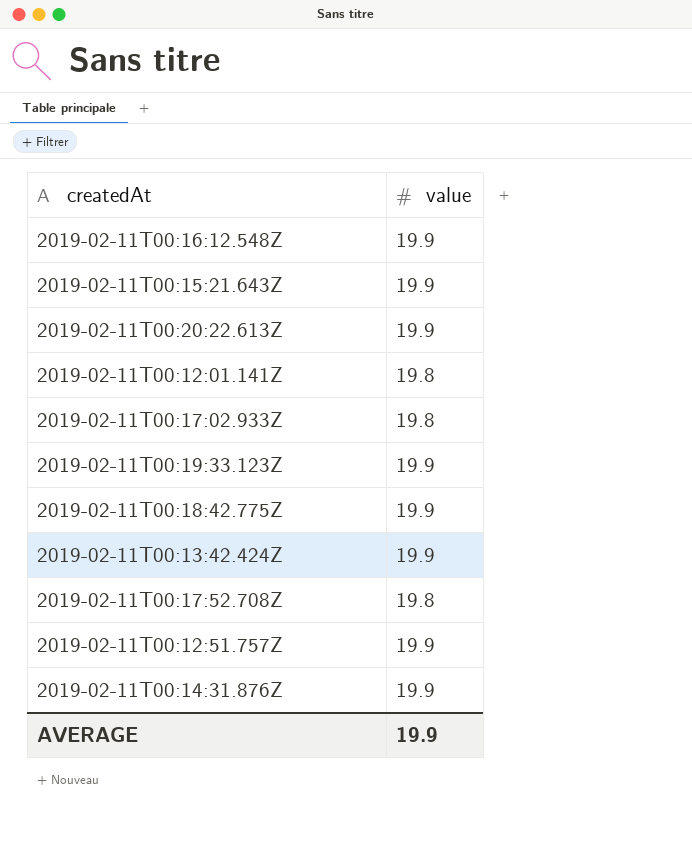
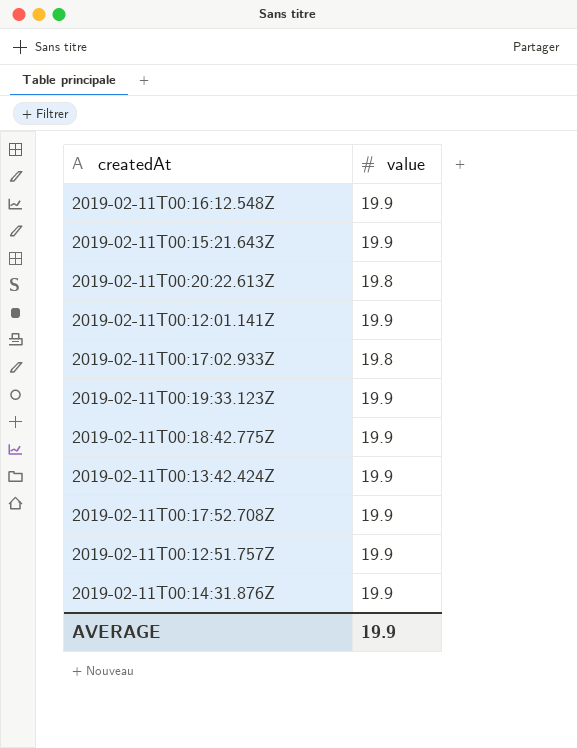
2019-02-11T00:20:22.613Z | value: 19.9 -> 19.8
2019-02-11T00:12:01.141Z | value: 19.8 -> 19.9
2019-02-11T00:17:52.708Z | value: 19.8 -> 19.9

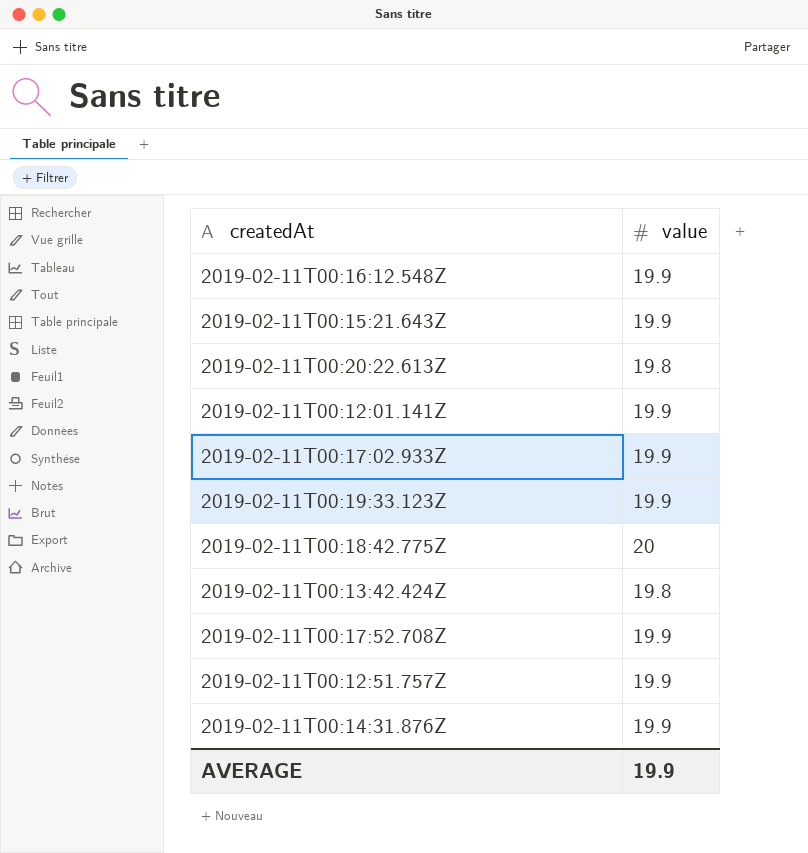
2019-02-11T00:17:02.933Z | value: 19.8 -> 19.9
2019-02-11T00:18:42.775Z | value: 19.9 -> 20
2019-02-11T00:13:42.424Z | value: 19.9 -> 19.8

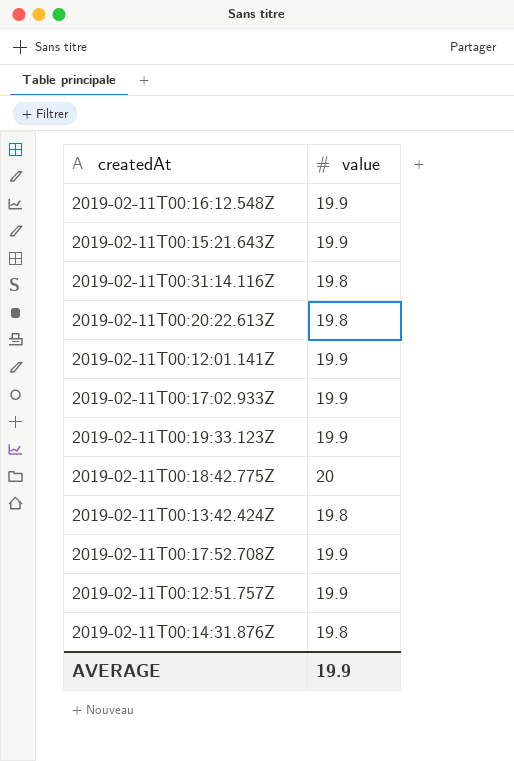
row 2019-02-11T00:31:14.116Z: none -> 19.8
2019-02-11T00:14:31.876Z | value: 19.9 -> 19.8

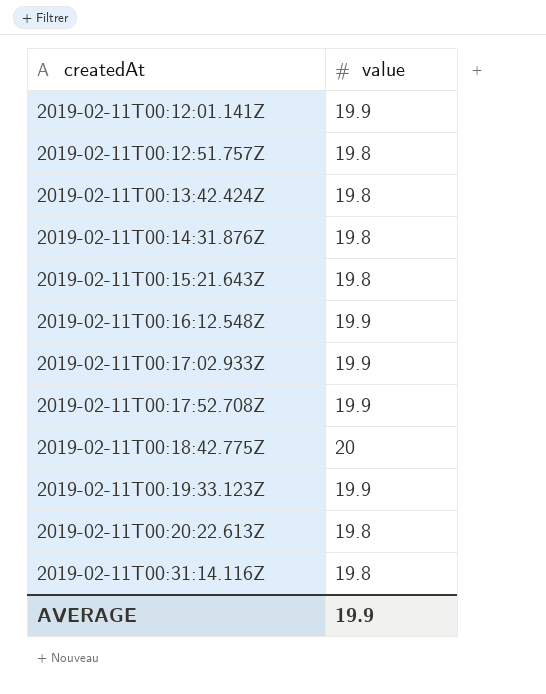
row order: none -> createdAt ascending
2019-02-11T00:12:51.757Z | value: 19.9 -> 19.8
2019-02-11T00:15:21.643Z | value: 19.9 -> 19.8

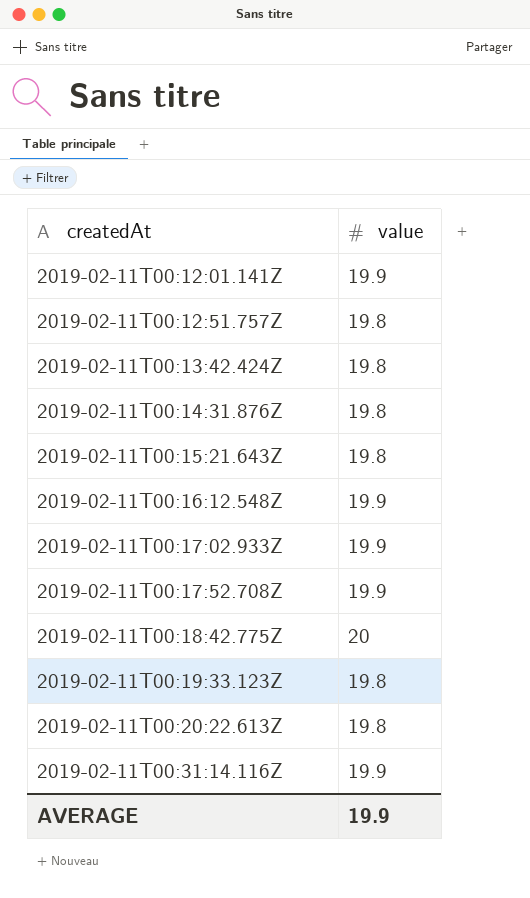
2019-02-11T00:19:33.123Z | value: 19.9 -> 19.8
2019-02-11T00:31:14.116Z | value: 19.8 -> 19.9

